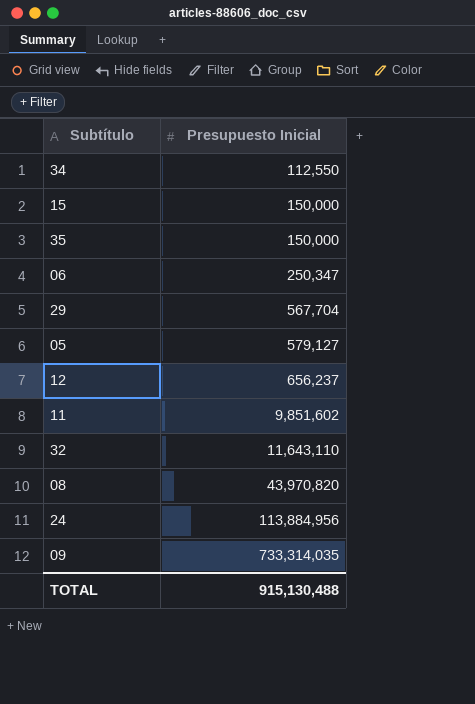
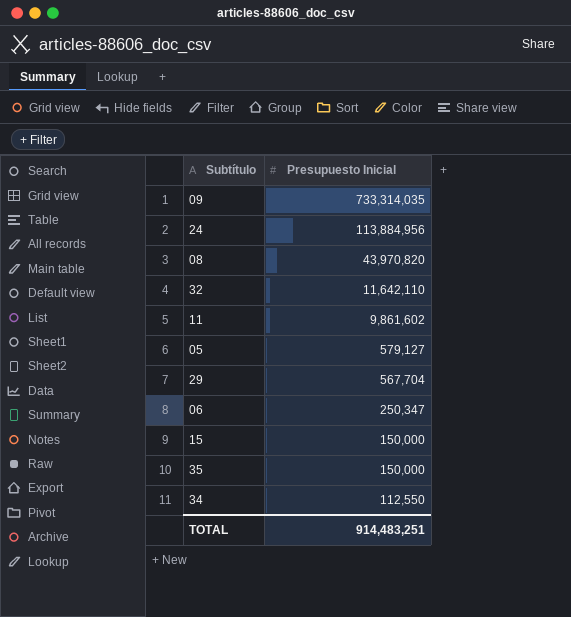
row order: Presupuesto Inicial ascending -> Presupuesto Inicial descending
row 12: 656,237 -> none
32 | Presupuesto Inicial: 11,643,110 -> 11,642,110
11 | Presupuesto Inicial: 9,851,602 -> 9,861,602
TOTAL | Presupuesto Inicial: 915,130,488 -> 914,483,251

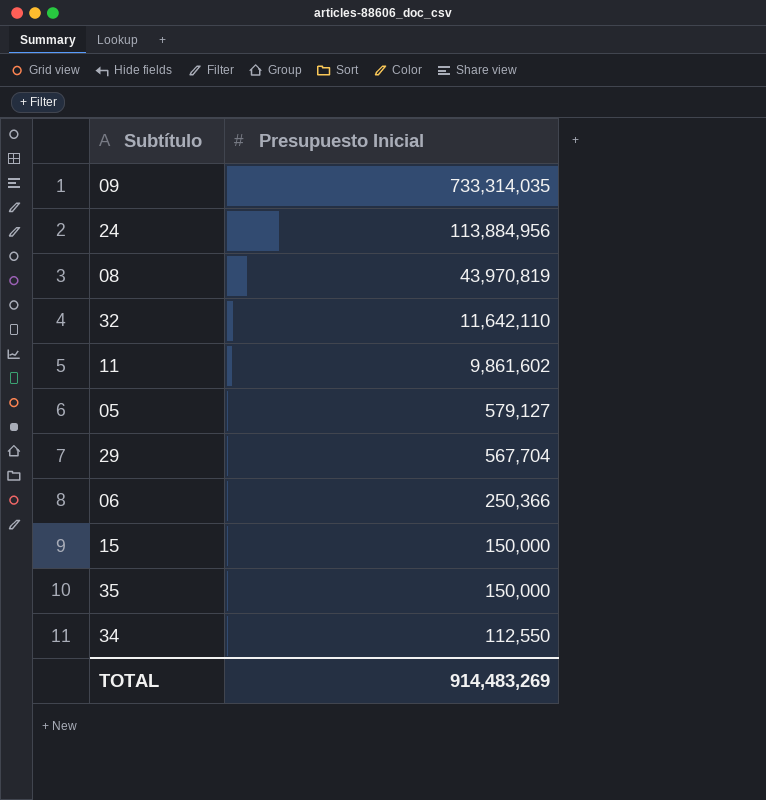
08 | Presupuesto Inicial: 43,970,820 -> 43,970,819
06 | Presupuesto Inicial: 250,347 -> 250,366
TOTAL | Presupuesto Inicial: 914,483,251 -> 914,483,269

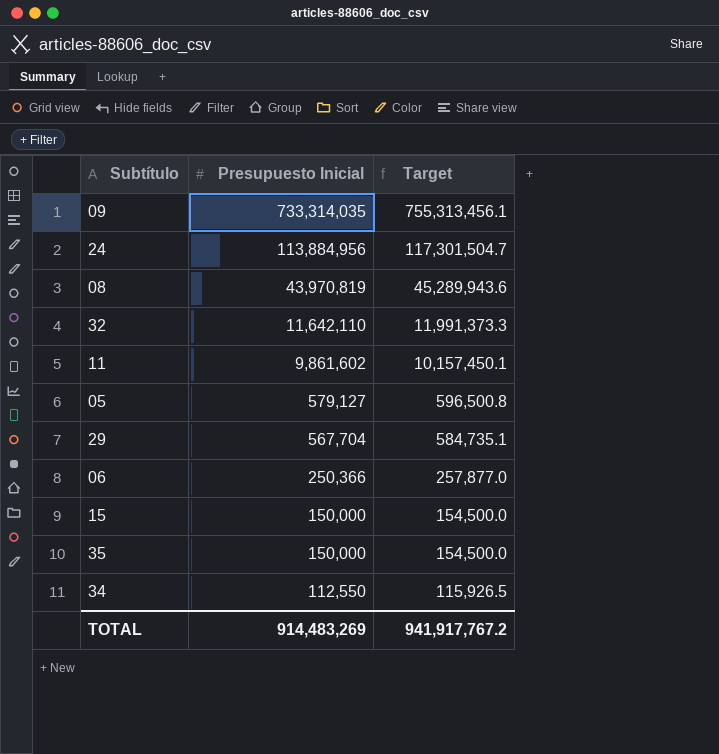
column Target | formula: none -> [Presupuesto Inicial] * 1.03

